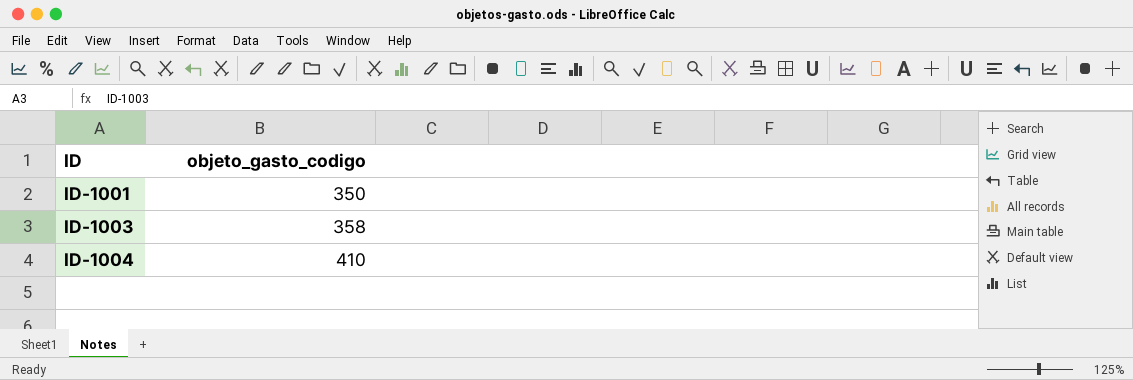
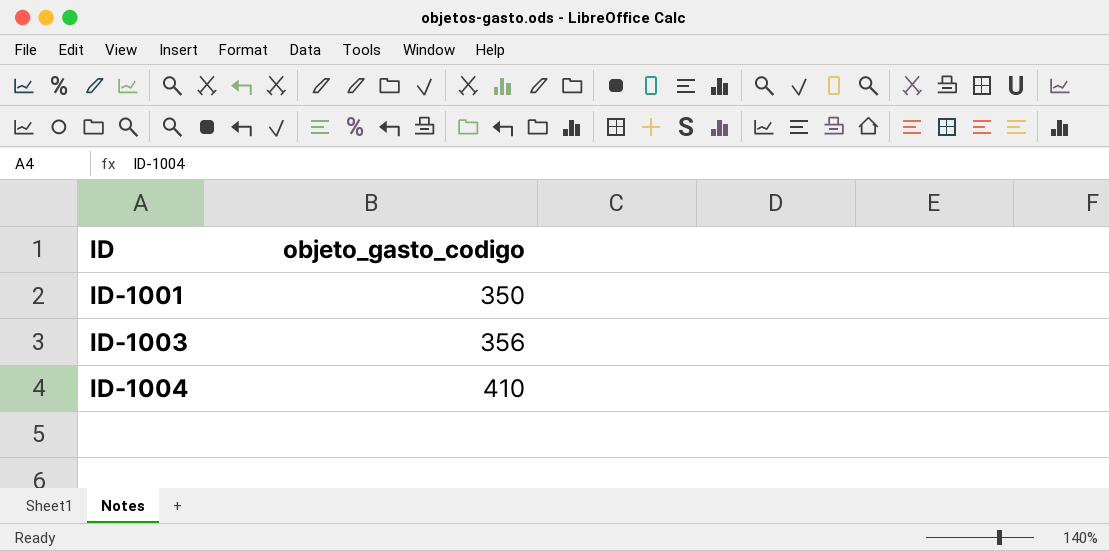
ID-1003 | objeto_gasto_codigo: 358 -> 356

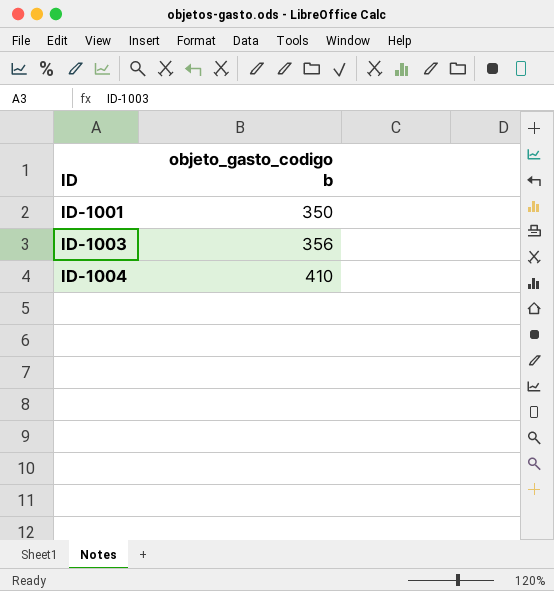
column name: objeto_gasto_codigo -> objeto_gasto_codigo b

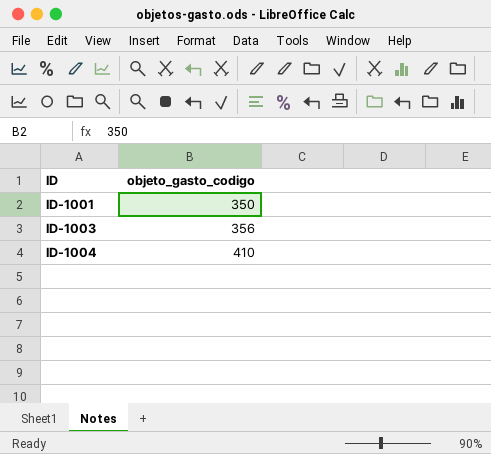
column name: objeto_gasto_codigo b -> objeto_gasto_codigo

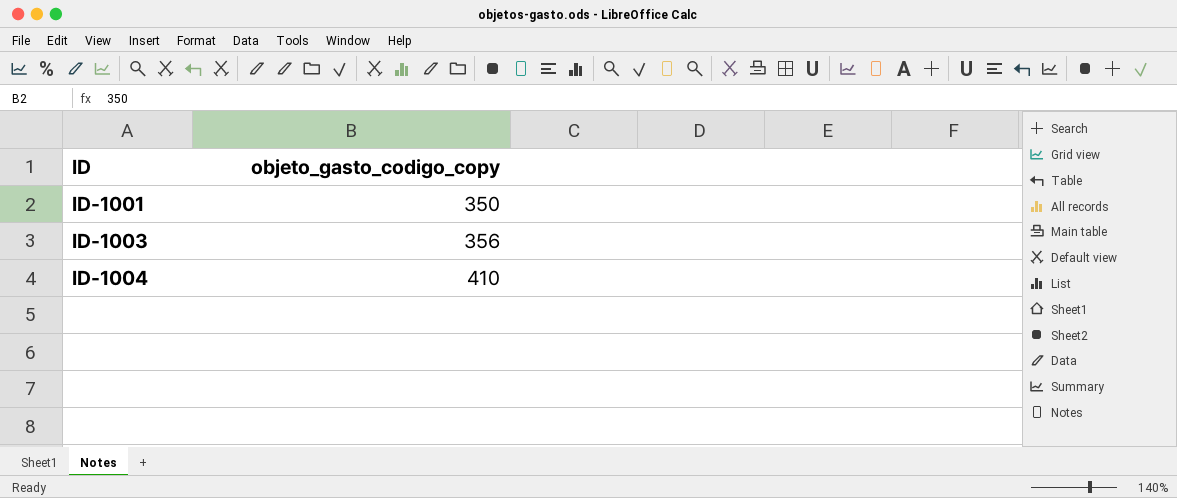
column name: objeto_gasto_codigo -> objeto_gasto_codigo_copy

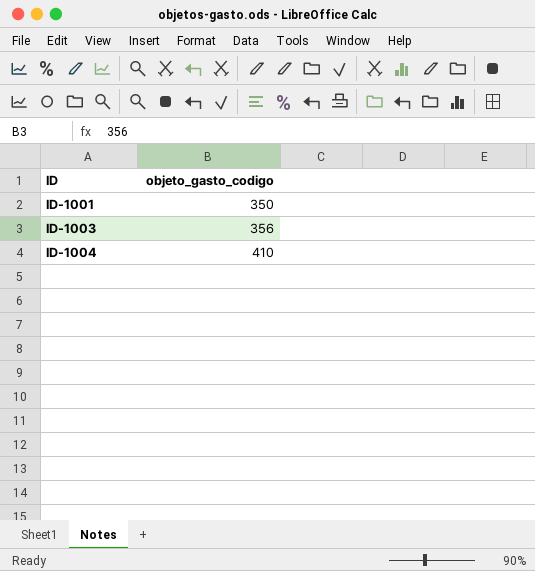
column name: objeto_gasto_codigo_copy -> objeto_gasto_codigo

